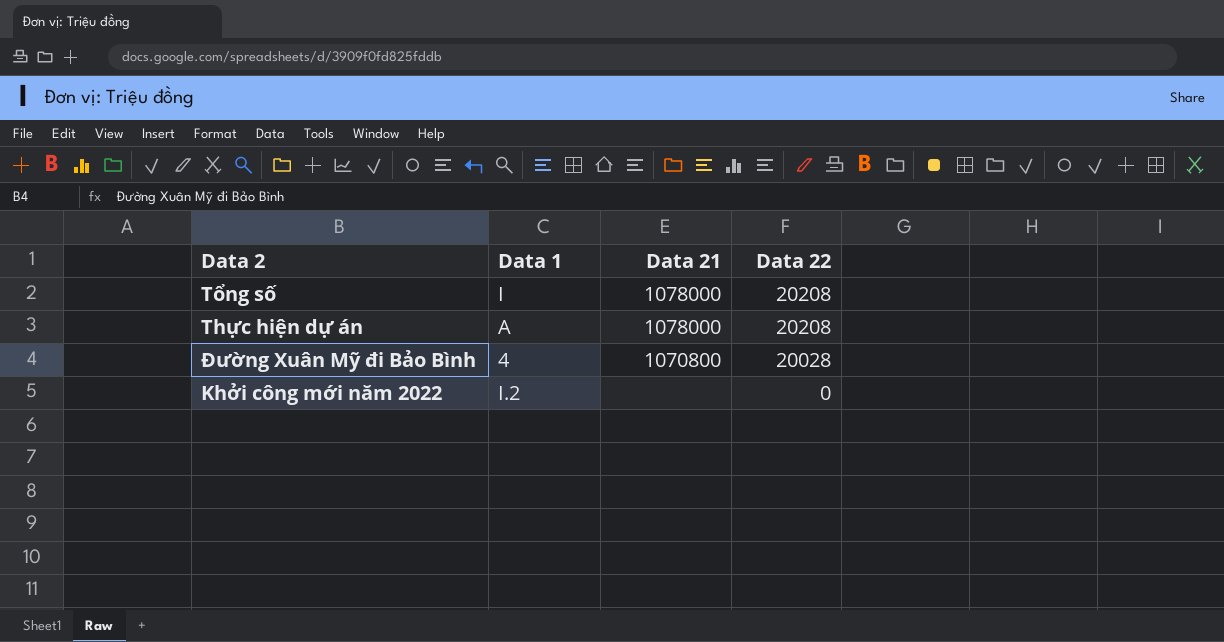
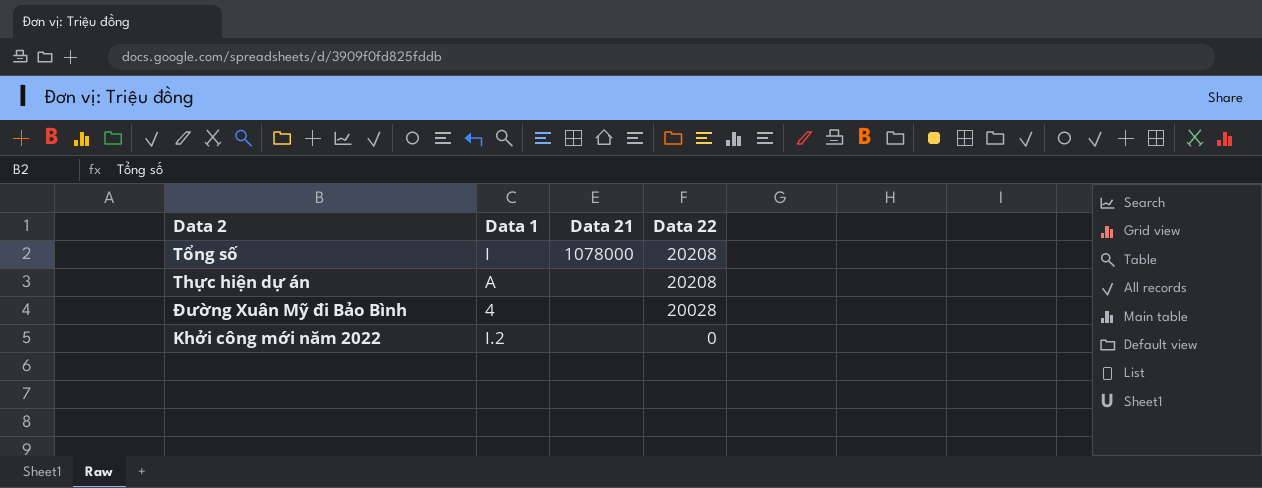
Thực hiện dự án | Data 21: 1078000 -> none
Đường Xuân Mỹ đi Bảo Bình | Data 21: 1070800 -> none

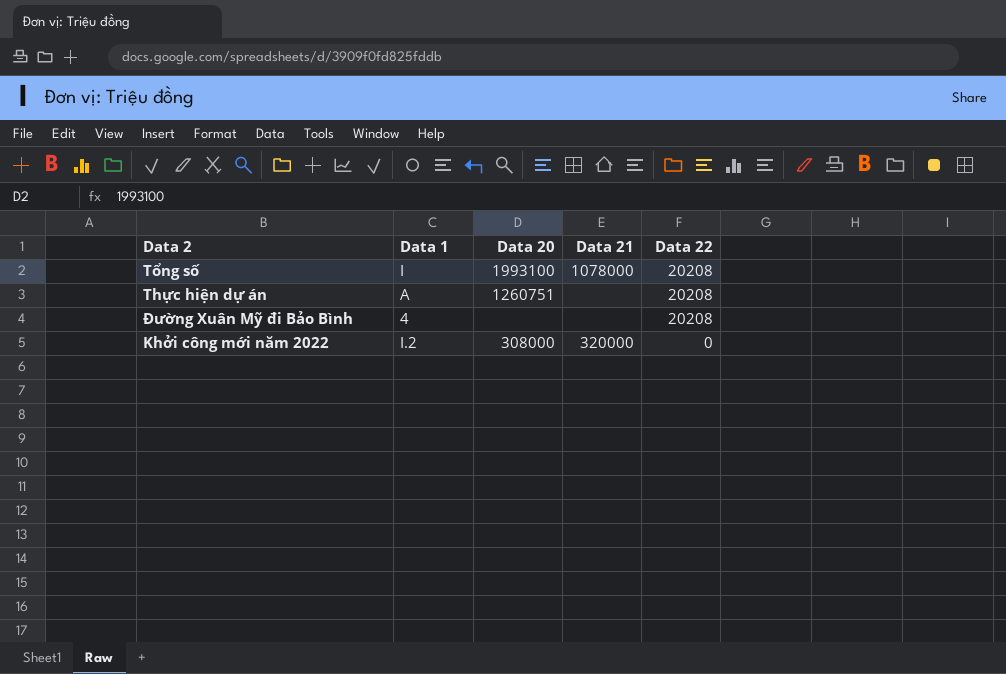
column Data 20 | position: none -> 3
Đường Xuân Mỹ đi Bảo Bình | Data 22: 20028 -> 20208
Khởi công mới năm 2022 | Data 21: none -> 320000

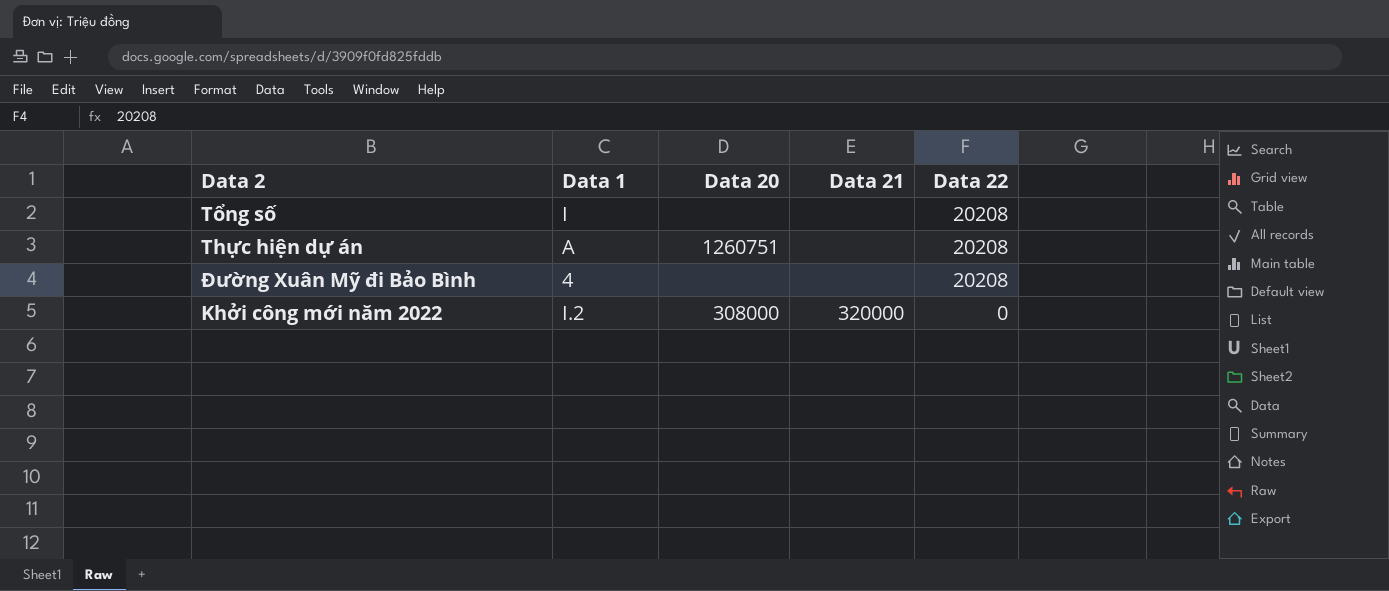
Tổng số | Data 20: 1993100 -> none
Tổng số | Data 21: 1078000 -> none

